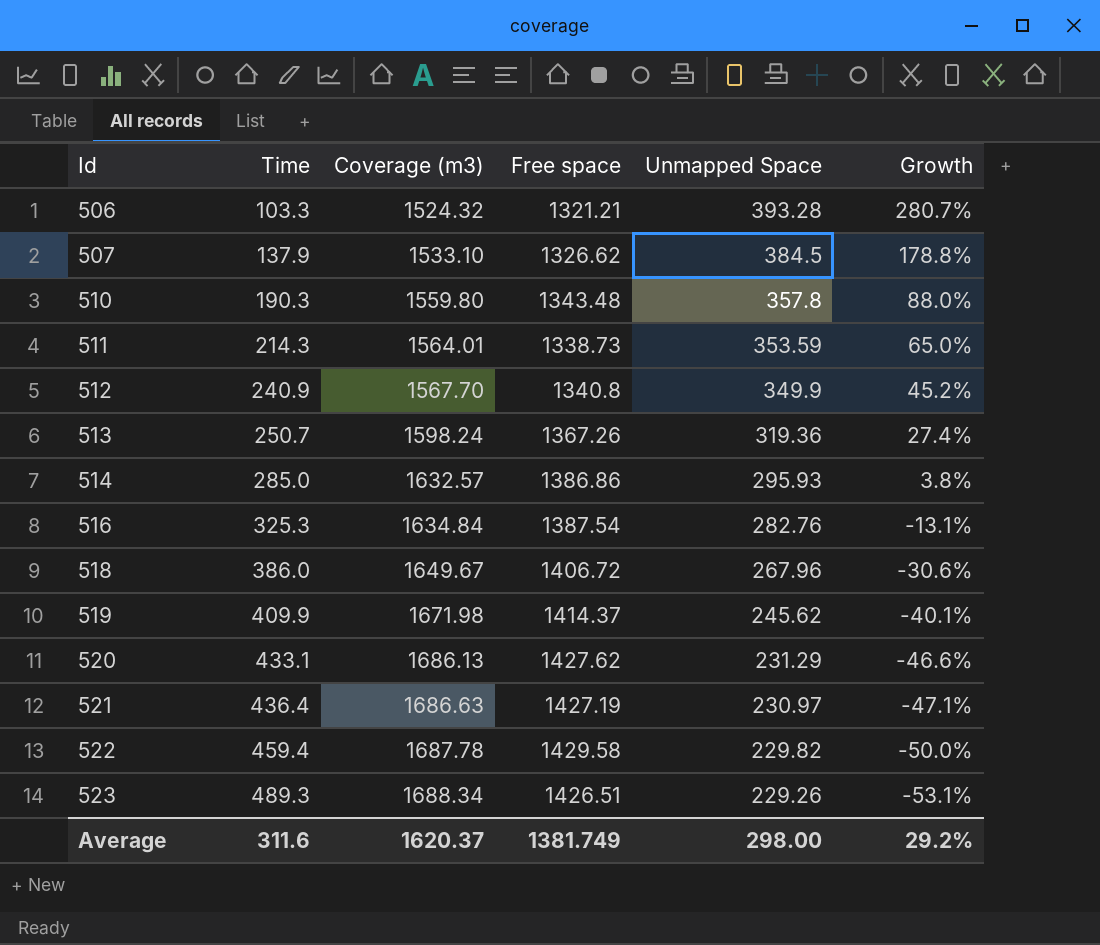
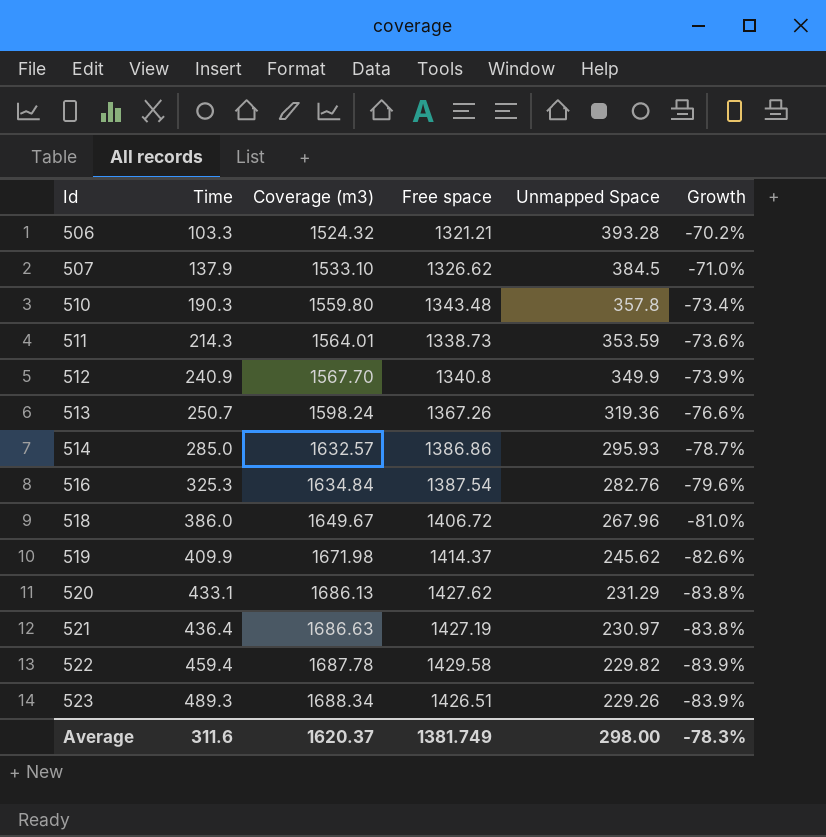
column Growth | formula: ([Unmapped Space] - [Time]) / [Time] -> ([Unmapped Space] - [Free space]) / [Free space]
Average | Growth: 29.2% -> -78.3%

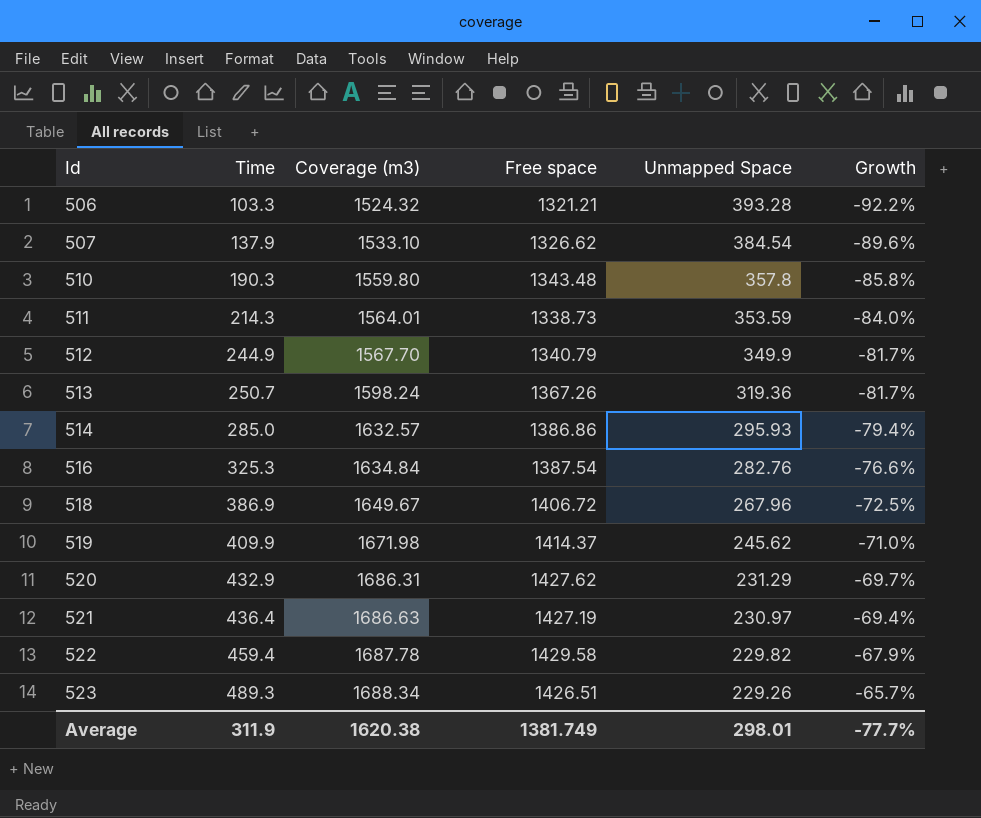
column Growth | formula: ([Unmapped Space] - [Free space]) / [Free space] -> ([Time] - [Free space]) / [Free space]
507 | Unmapped Space: 384.5 -> 384.54
512 | Time: 240.9 -> 244.9
512 | Free space: 1340.8 -> 1340.79
518 | Time: 386.0 -> 386.9
520 | Time: 433.1 -> 432.9
520 | Coverage (m3): 1686.13 -> 1686.31
Average | Time: 311.6 -> 311.9
Average | Coverage (m3): 1620.37 -> 1620.38
Average | Unmapped Space: 298.00 -> 298.01
Average | Growth: -78.3% -> -77.7%

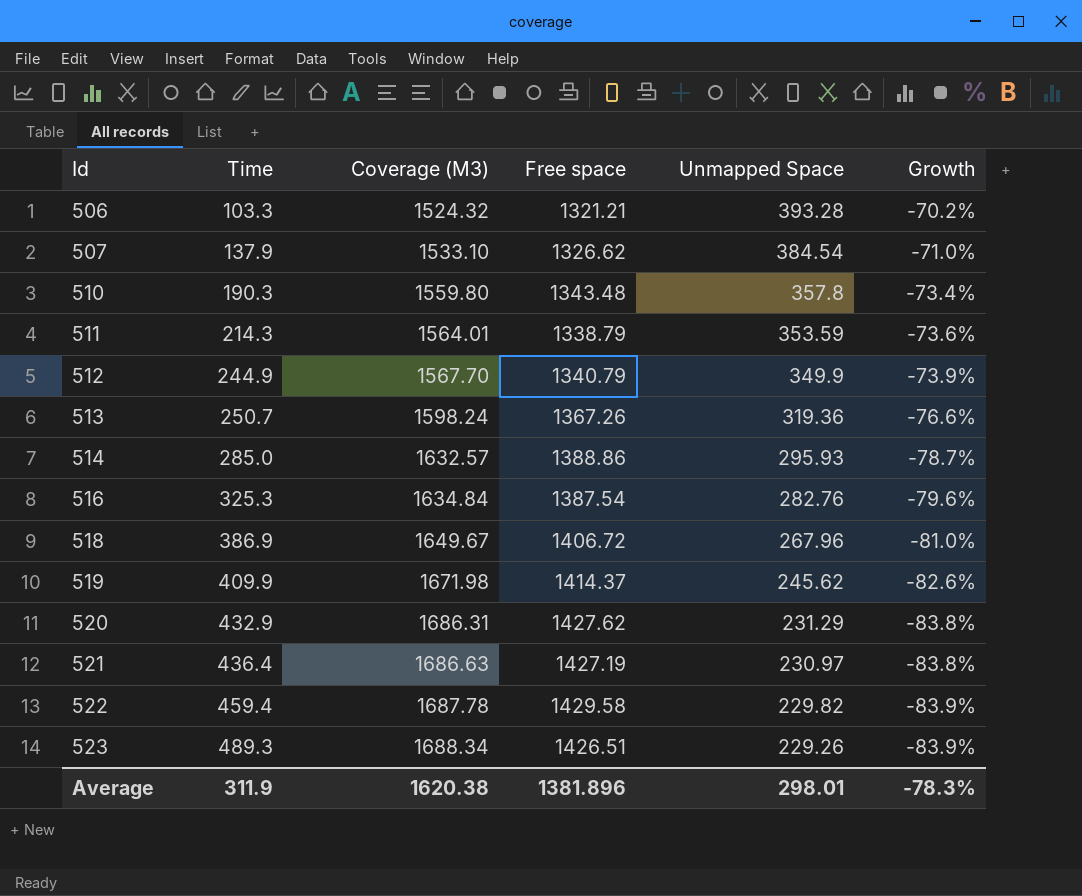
column name: Coverage (m3) -> Coverage (M3)
column Growth | formula: ([Time] - [Free space]) / [Free space] -> ([Unmapped Space] - [Free space]) / [Free space]
511 | Free space: 1338.73 -> 1338.79
514 | Free space: 1386.86 -> 1388.86
Average | Free space: 1381.749 -> 1381.896
Average | Growth: -77.7% -> -78.3%

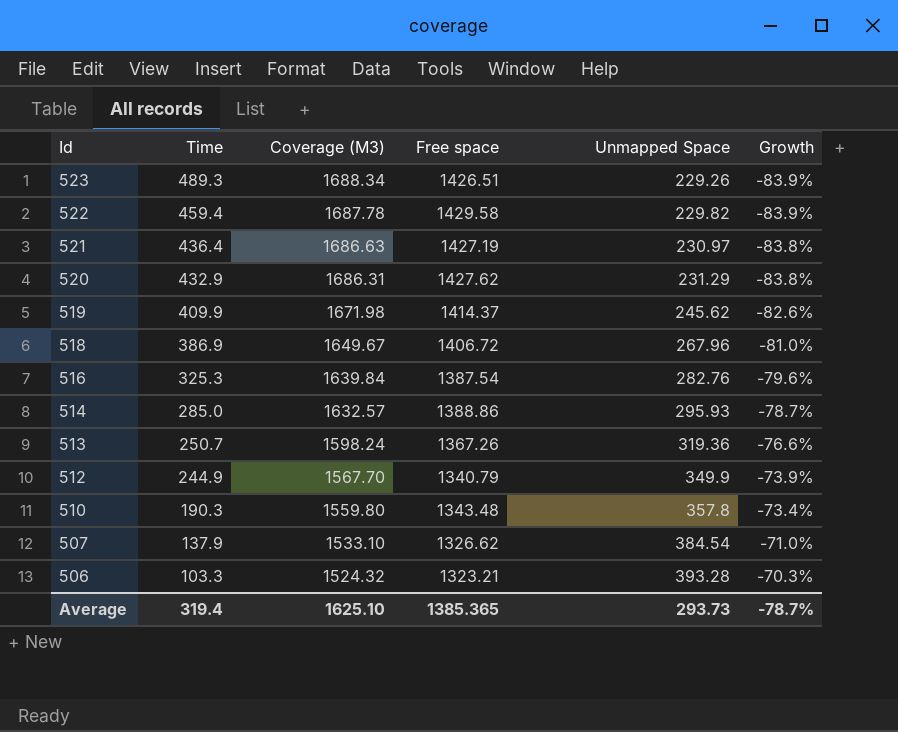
row order: Id ascending -> Id descending
row 511: 214.3 | 1564.01 | 1338.79 | 353.59 | -73.6% -> none
516 | Coverage (M3): 1634.84 -> 1639.84
506 | Free space: 1321.21 -> 1323.21
506 | Growth: -70.2% -> -70.3%
Average | Time: 311.9 -> 319.4
Average | Coverage (M3): 1620.38 -> 1625.10
Average | Free space: 1381.896 -> 1385.365
Average | Unmapped Space: 298.01 -> 293.73
Average | Growth: -78.3% -> -78.7%

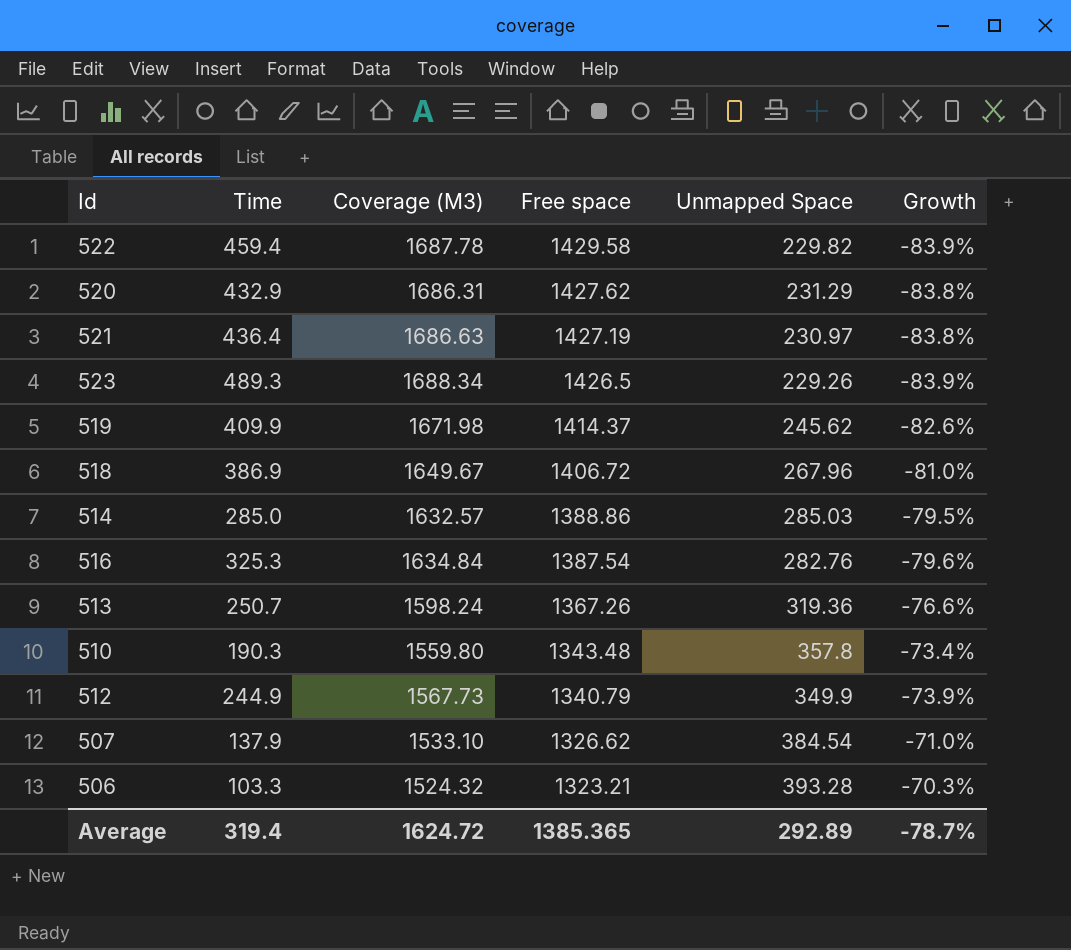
row order: Id descending -> Free space descending
523 | Free space: 1426.51 -> 1426.5
514 | Unmapped Space: 295.93 -> 285.03
514 | Growth: -78.7% -> -79.5%
516 | Coverage (M3): 1639.84 -> 1634.84
512 | Coverage (M3): 1567.70 -> 1567.73
Average | Coverage (M3): 1625.10 -> 1624.72
Average | Unmapped Space: 293.73 -> 292.89

